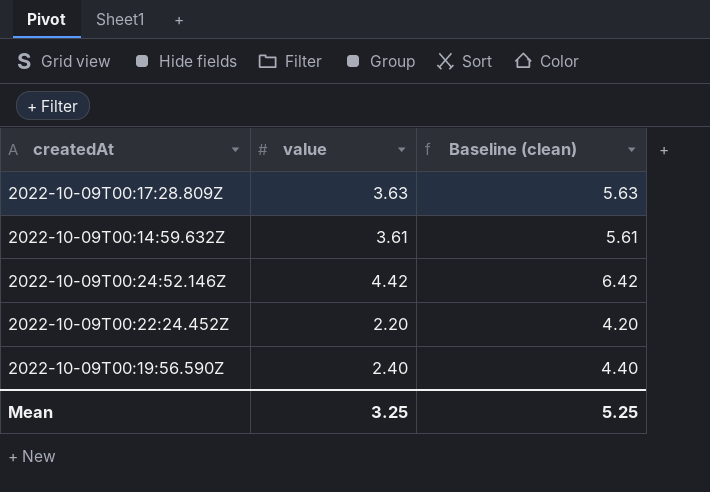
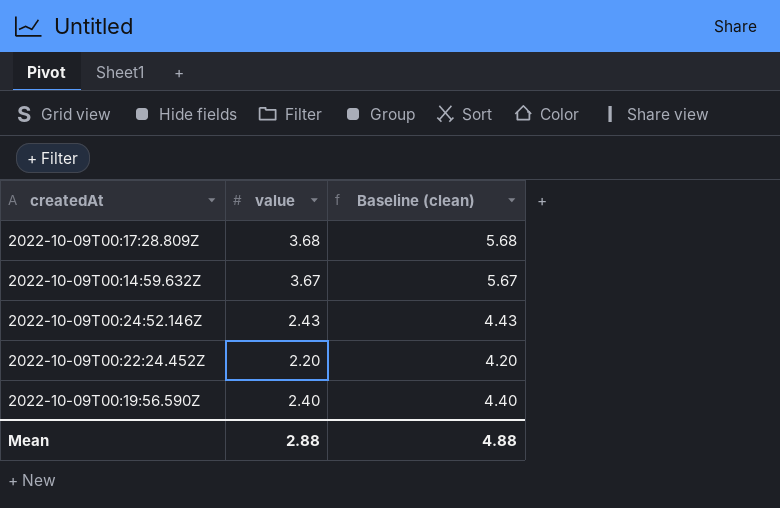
2022-10-09T00:17:28.809Z | value: 3.63 -> 3.68
2022-10-09T00:17:28.809Z | Baseline (clean): 5.63 -> 5.68
2022-10-09T00:14:59.632Z | value: 3.61 -> 3.67
2022-10-09T00:14:59.632Z | Baseline (clean): 5.61 -> 5.67
2022-10-09T00:24:52.146Z | value: 4.42 -> 2.43
2022-10-09T00:24:52.146Z | Baseline (clean): 6.42 -> 4.43
Mean | value: 3.25 -> 2.88
Mean | Baseline (clean): 5.25 -> 4.88

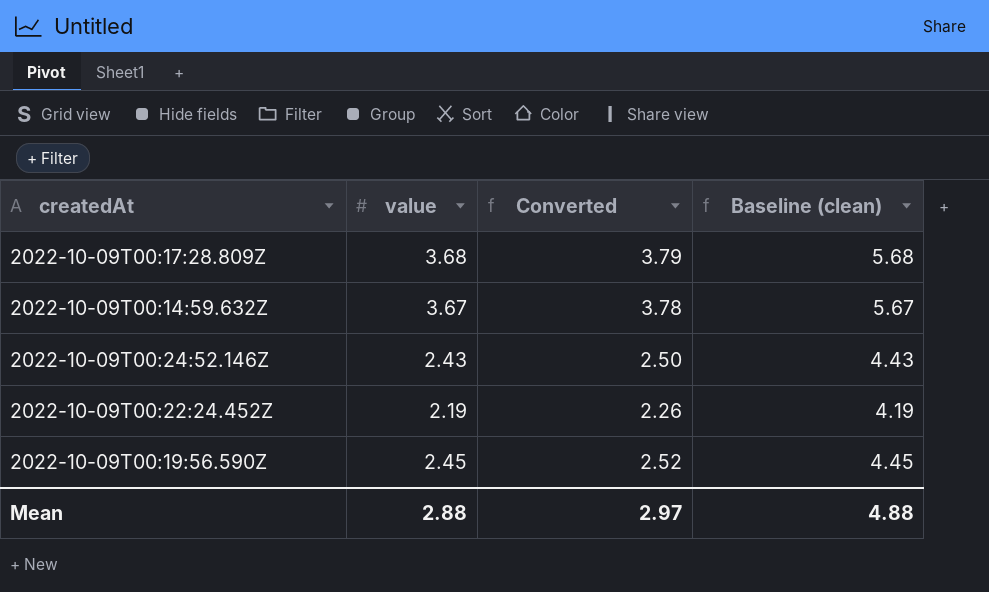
column Converted | formula: none -> [value] * 1.03
2022-10-09T00:22:24.452Z | value: 2.20 -> 2.19
2022-10-09T00:22:24.452Z | Baseline (clean): 4.20 -> 4.19
2022-10-09T00:19:56.590Z | value: 2.40 -> 2.45
2022-10-09T00:19:56.590Z | Baseline (clean): 4.40 -> 4.45

